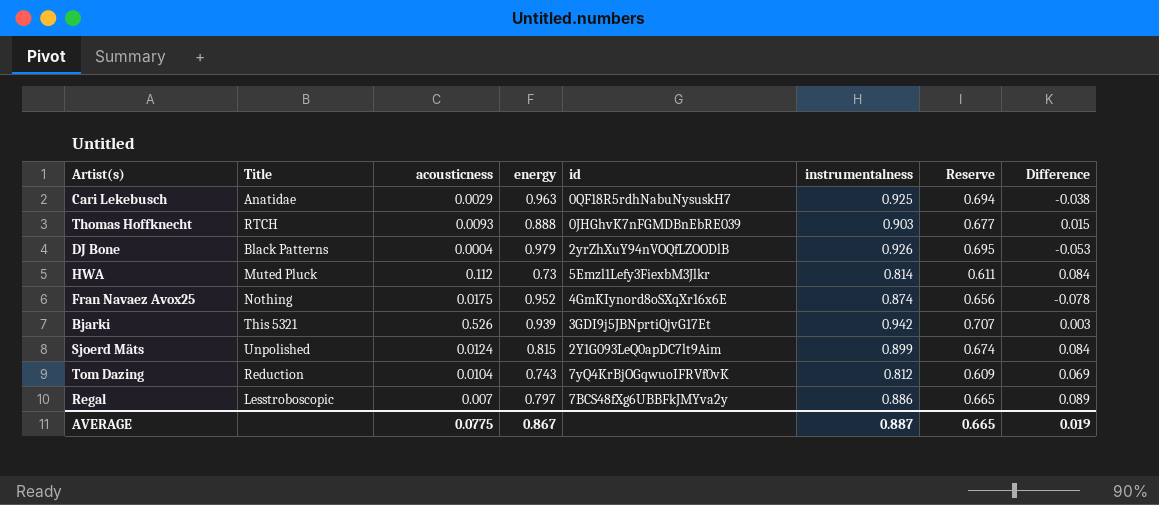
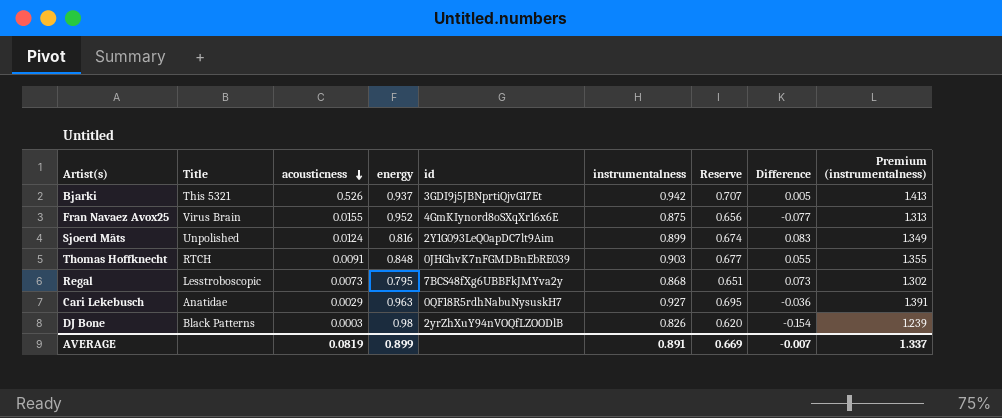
row order: none -> acousticness descending
column Premium (instrumentalness) | formula: none -> [instrumentalness] * 1.5
row HWA: Muted Pluck | 0.112 | 0.73 | 5Emzl1Lefy3FiexbM3Jlkr | 0.814 | 0.611 | 0.084 -> none
row Tom Dazing: Reduction | 0.0104 | 0.743 | 7yQ4KrBjOGqwuoIFRVf0vK | 0.812 | 0.609 | 0.069 -> none
Bjarki | energy: 0.939 -> 0.937
Bjarki | Difference: 0.003 -> 0.005
Fran Navaez Avox25 | Title: Nothing -> Virus Brain
Fran Navaez Avox25 | acousticness: 0.0175 -> 0.0155
Fran Navaez Avox25 | instrumentalness: 0.874 -> 0.875
Fran Navaez Avox25 | Difference: -0.078 -> -0.077
Sjoerd Mäts | energy: 0.815 -> 0.816
Sjoerd Mäts | Difference: 0.084 -> 0.083
Thomas Hoffknecht | acousticness: 0.0093 -> 0.0091
Thomas Hoffknecht | energy: 0.888 -> 0.848
Thomas Hoffknecht | Difference: 0.015 -> 0.055
Regal | acousticness: 0.007 -> 0.0073
Regal | energy: 0.797 -> 0.795
Regal | instrumentalness: 0.886 -> 0.868
Regal | Reserve: 0.665 -> 0.651
Regal | Difference: 0.089 -> 0.073
Cari Lekebusch | instrumentalness: 0.925 -> 0.927
Cari Lekebusch | Reserve: 0.694 -> 0.695
Cari Lekebusch | Difference: -0.038 -> -0.036
DJ Bone | acousticness: 0.0004 -> 0.0003
DJ Bone | energy: 0.979 -> 0.98
DJ Bone | instrumentalness: 0.926 -> 0.826
DJ Bone | Reserve: 0.695 -> 0.620
DJ Bone | Difference: -0.053 -> -0.154
AVERAGE | acousticness: 0.0775 -> 0.0819
AVERAGE | energy: 0.867 -> 0.899
AVERAGE | instrumentalness: 0.887 -> 0.891
AVERAGE | Reserve: 0.665 -> 0.669
AVERAGE | Difference: 0.019 -> -0.007

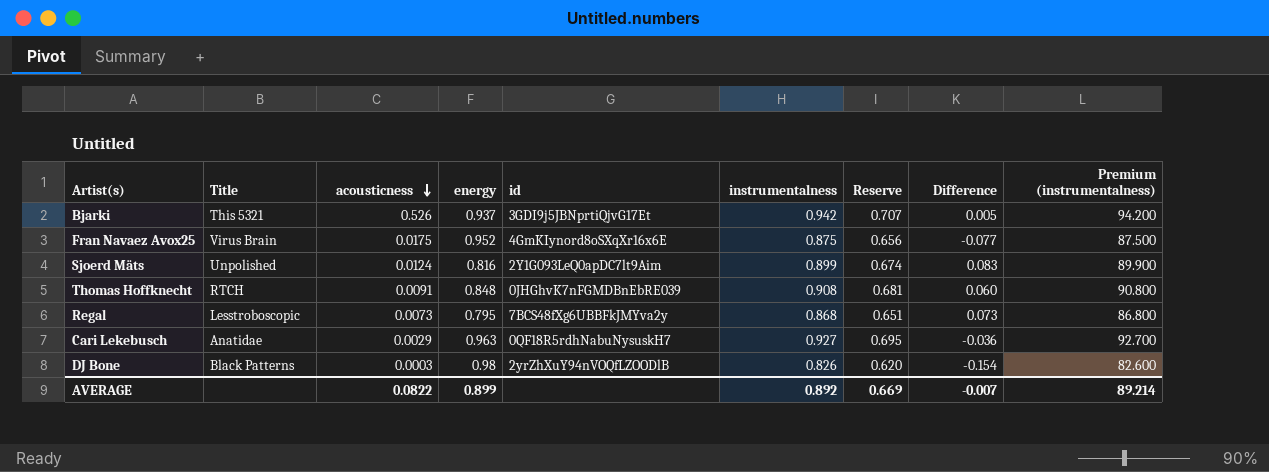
column Premium (instrumentalness) | formula: [instrumentalness] * 1.5 -> [instrumentalness] * 100
Fran Navaez Avox25 | acousticness: 0.0155 -> 0.0175
Thomas Hoffknecht | instrumentalness: 0.903 -> 0.908
Thomas Hoffknecht | Reserve: 0.677 -> 0.681
Thomas Hoffknecht | Difference: 0.055 -> 0.060
AVERAGE | acousticness: 0.0819 -> 0.0822
AVERAGE | instrumentalness: 0.891 -> 0.892
AVERAGE | Premium (instrumentalness): 1.337 -> 89.214

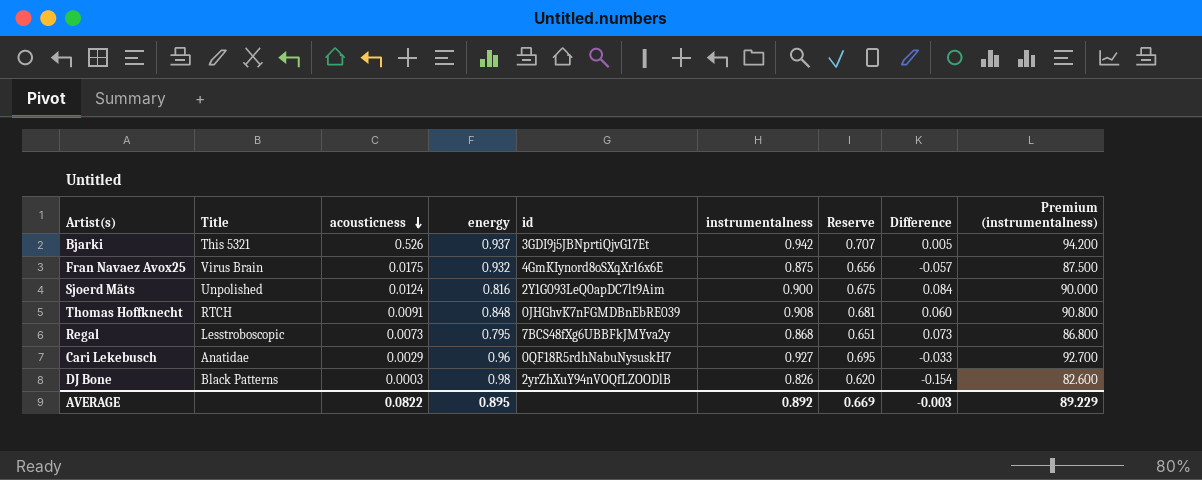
Fran Navaez Avox25 | energy: 0.952 -> 0.932
Fran Navaez Avox25 | Difference: -0.077 -> -0.057
Sjoerd Mäts | instrumentalness: 0.899 -> 0.900
Sjoerd Mäts | Reserve: 0.674 -> 0.675
Sjoerd Mäts | Difference: 0.083 -> 0.084
Sjoerd Mäts | Premium (instrumentalness): 89.900 -> 90.000
Cari Lekebusch | energy: 0.963 -> 0.96
Cari Lekebusch | Difference: -0.036 -> -0.033
AVERAGE | energy: 0.899 -> 0.895
AVERAGE | Difference: -0.007 -> -0.003
AVERAGE | Premium (instrumentalness): 89.214 -> 89.229

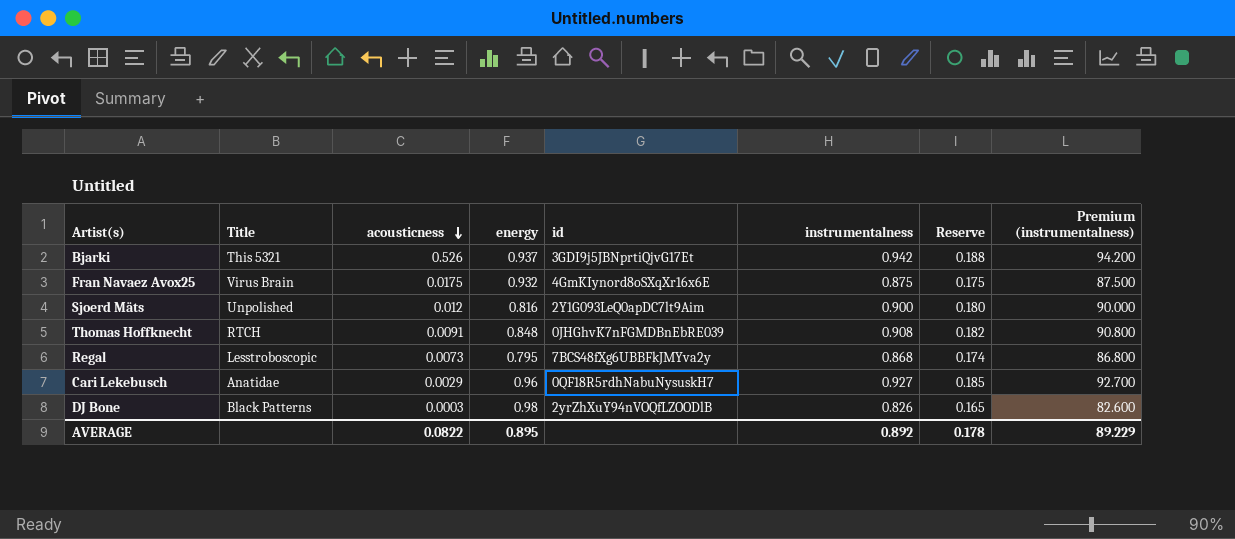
column Difference | formula: [instrumentalness] - [energy] -> none
column Reserve | formula: [instrumentalness] * 0.75 -> [instrumentalness] * 0.2
Sjoerd Mäts | acousticness: 0.0124 -> 0.012
AVERAGE | Reserve: 0.669 -> 0.178

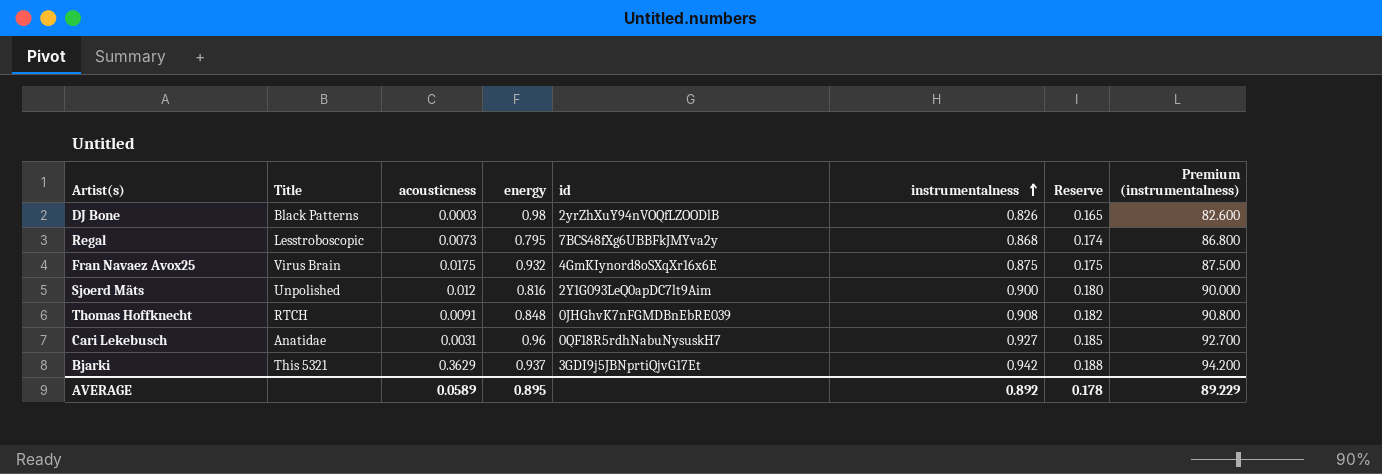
row order: acousticness descending -> instrumentalness ascending
Cari Lekebusch | acousticness: 0.0029 -> 0.0031
Bjarki | acousticness: 0.526 -> 0.3629
AVERAGE | acousticness: 0.0822 -> 0.0589

